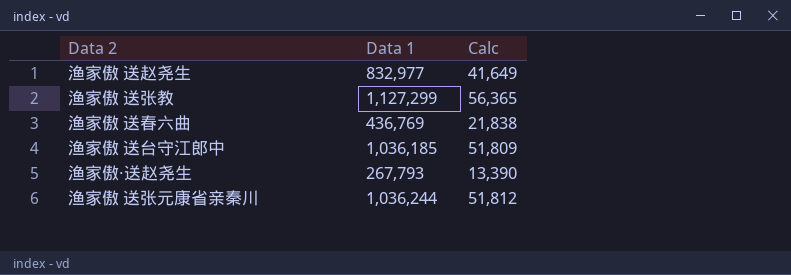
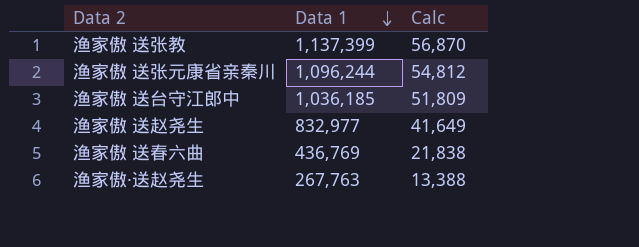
row order: none -> Data 1 descending
渔家傲 送张教 | Data 1: 1,127,299 -> 1,137,399
渔家傲 送张教 | Calc: 56,365 -> 56,870
渔家傲 送张元康省亲秦川 | Data 1: 1,036,244 -> 1,096,244
渔家傲 送张元康省亲秦川 | Calc: 51,812 -> 54,812
渔家傲·送赵尧生 | Data 1: 267,793 -> 267,763
渔家傲·送赵尧生 | Calc: 13,390 -> 13,388

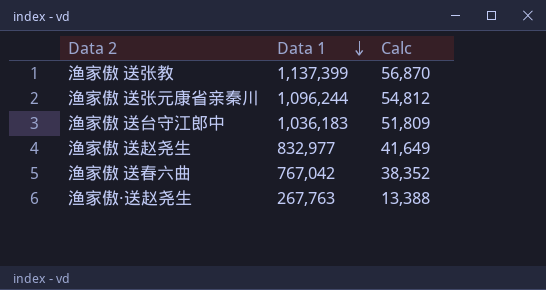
渔家傲 送台守江郎中 | Data 1: 1,036,185 -> 1,036,183
渔家傲 送春六曲 | Data 1: 436,769 -> 767,042
渔家傲 送春六曲 | Calc: 21,838 -> 38,352

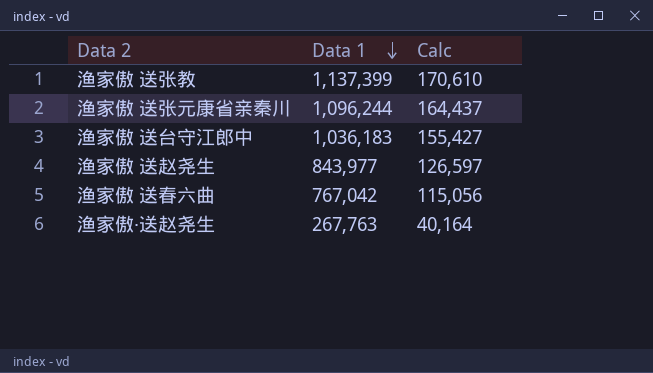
column Calc | formula: [Data 1] * 0.05 -> [Data 1] * 0.15
渔家傲 送赵尧生 | Data 1: 832,977 -> 843,977

